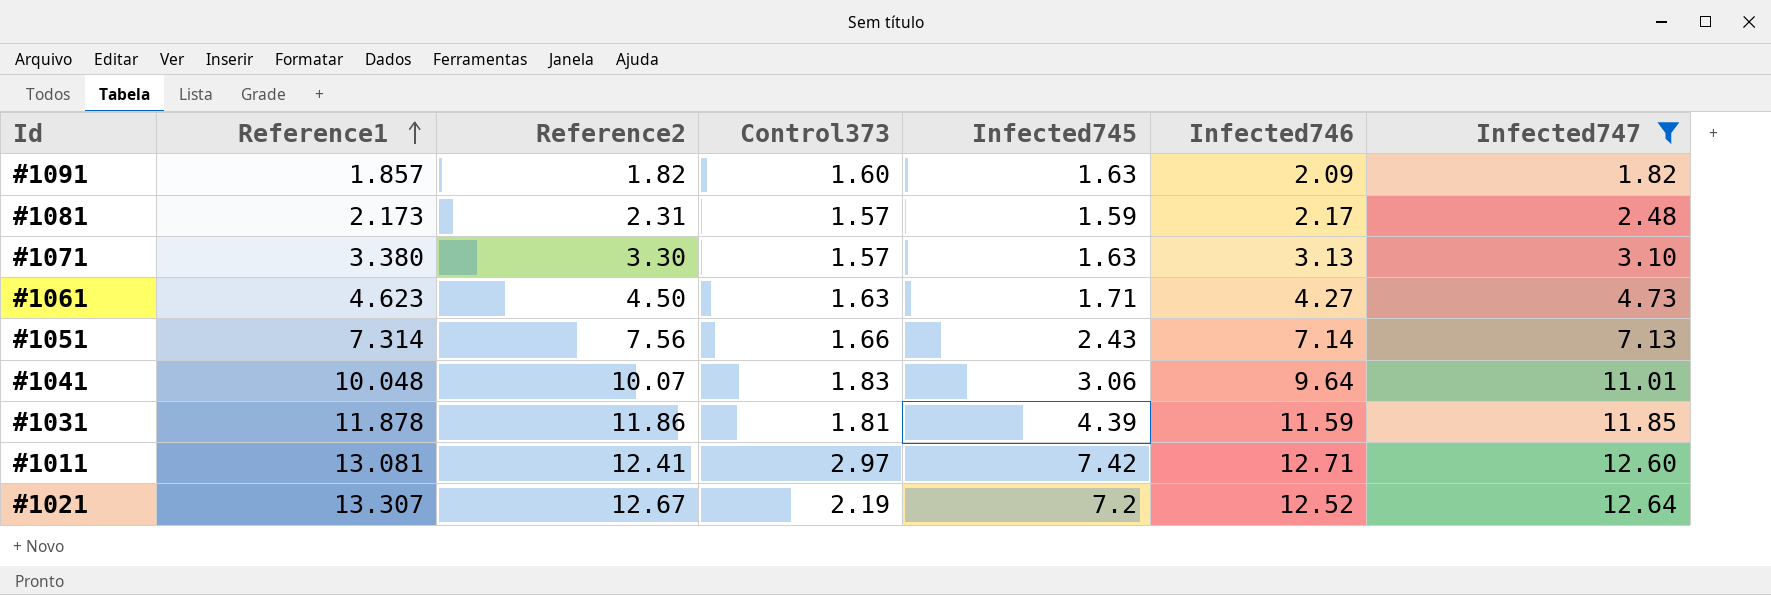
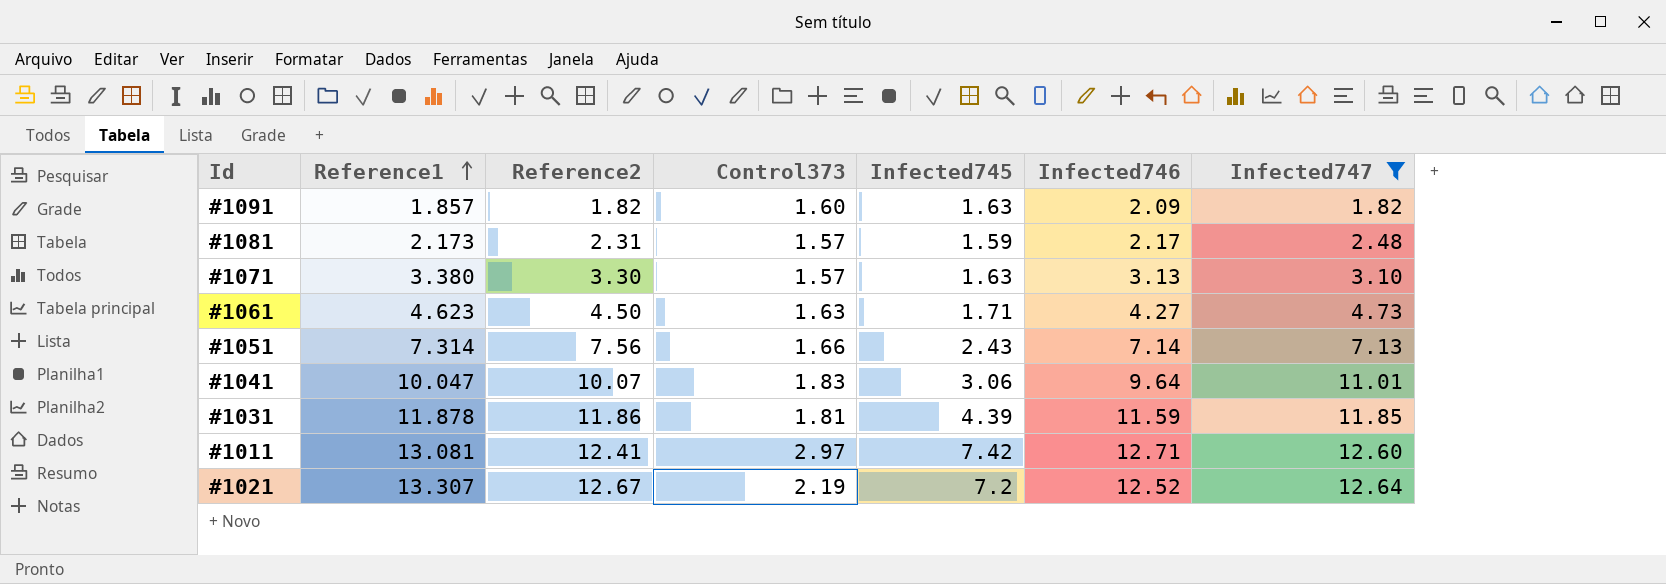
#1041 | Reference1: 10.048 -> 10.047

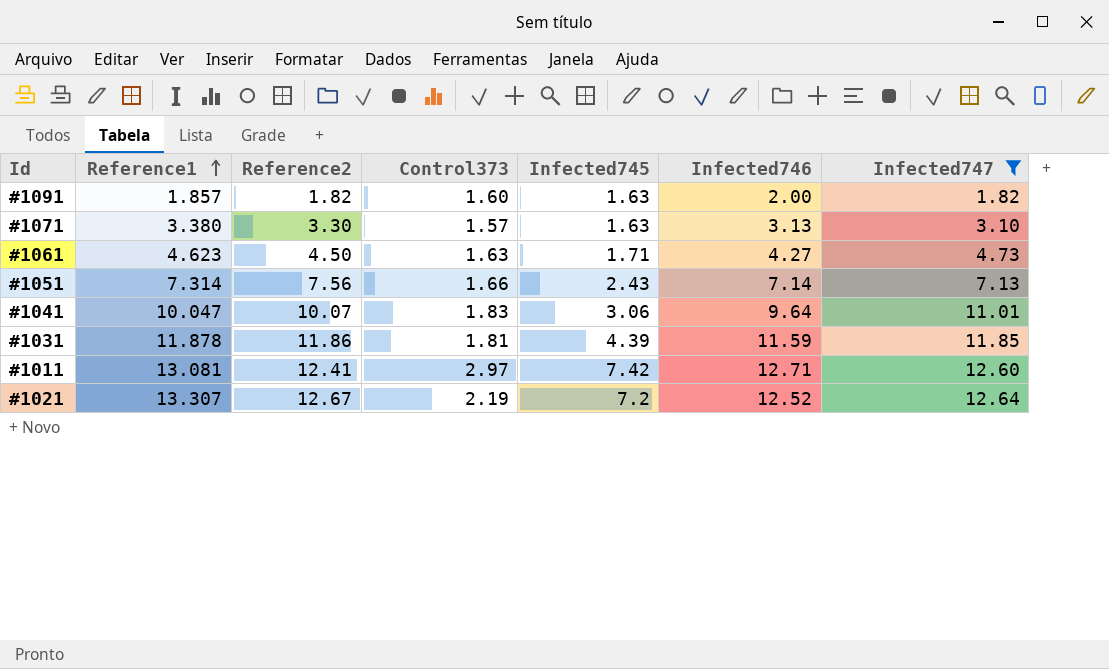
row #1081: 2.173 | 2.31 | 1.57 | 1.59 | 2.17 | 2.48 -> none
#1091 | Infected746: 2.09 -> 2.00

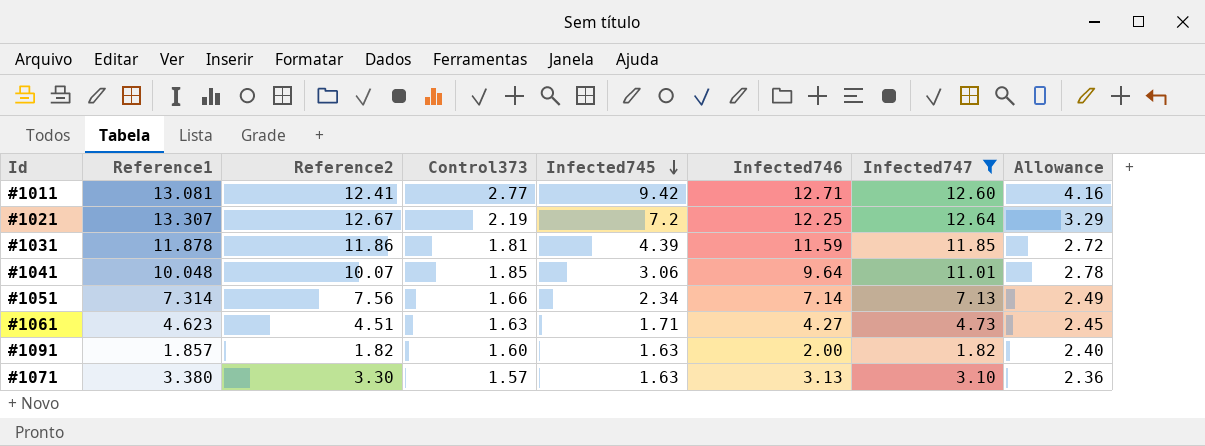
row order: Reference1 ascending -> Infected745 descending
column Allowance | formula: none -> [Control373] * 1.5
#1011 | Control373: 2.97 -> 2.77
#1011 | Infected745: 7.42 -> 9.42
#1021 | Infected746: 12.52 -> 12.25
#1041 | Reference1: 10.047 -> 10.048
#1041 | Control373: 1.83 -> 1.85
#1051 | Infected745: 2.43 -> 2.34
#1061 | Reference2: 4.50 -> 4.51

